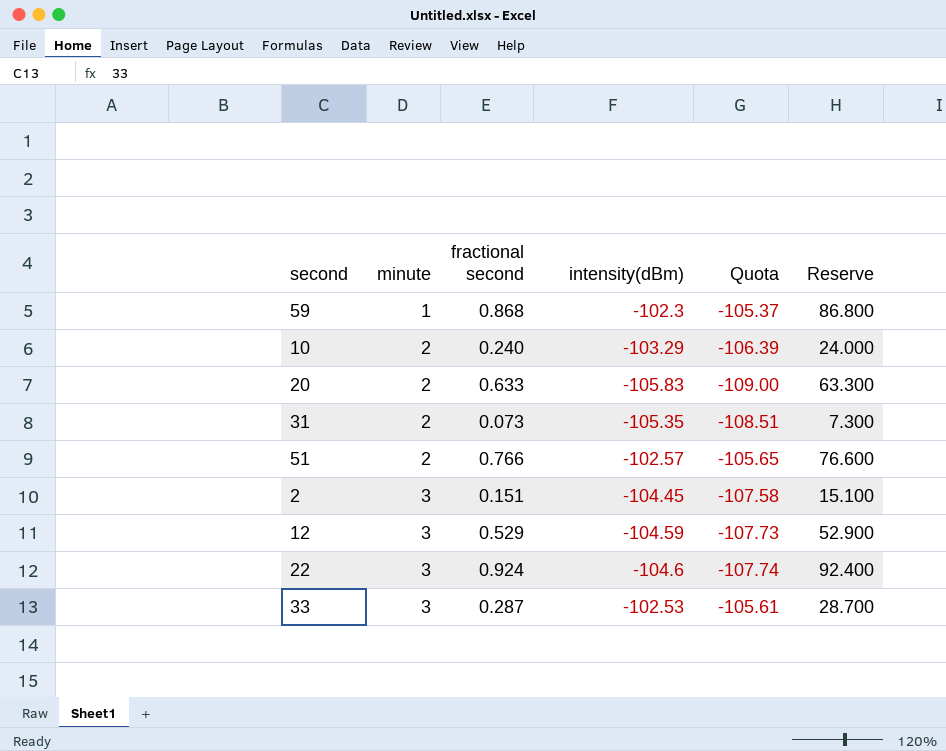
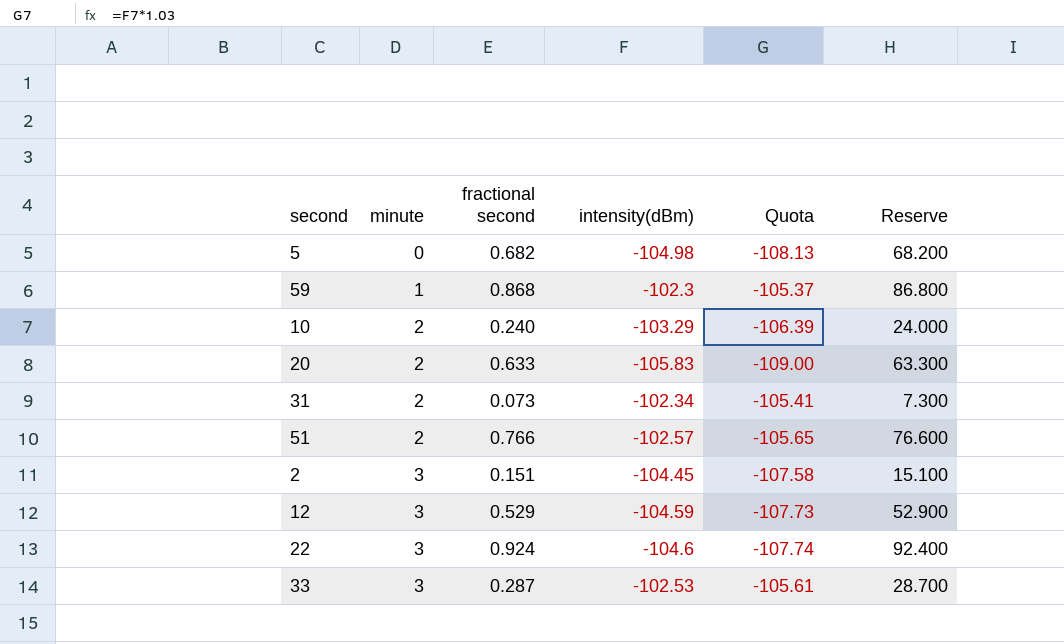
row 5: none -> 0 | 0.682 | -104.98 | -108.13 | 68.200
31 | intensity(dBm): -105.35 -> -102.34
31 | Quota: -108.51 -> -105.41

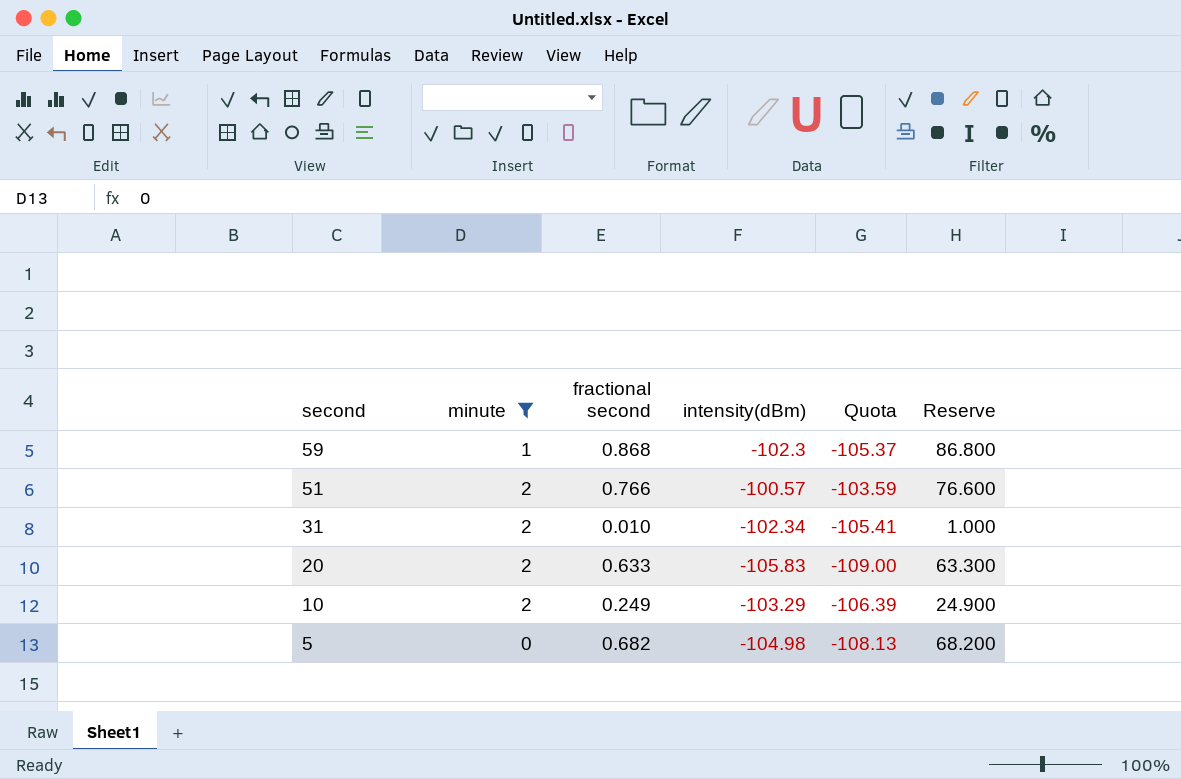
filter: none -> minute != 3
row order: minute ascending -> second descending
51 | intensity(dBm): -102.57 -> -100.57
51 | Quota: -105.65 -> -103.59
31 | fractional second: 0.073 -> 0.010
31 | Reserve: 7.300 -> 1.000
10 | fractional second: 0.240 -> 0.249
10 | Reserve: 24.000 -> 24.900

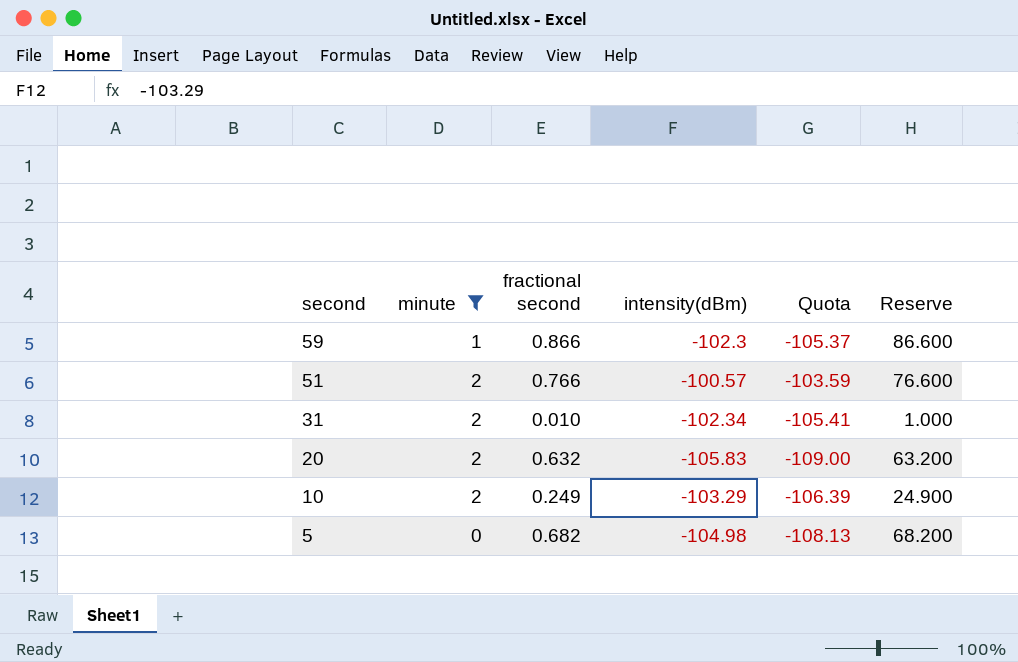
59 | fractional second: 0.868 -> 0.866
59 | Reserve: 86.800 -> 86.600
20 | fractional second: 0.633 -> 0.632
20 | Reserve: 63.300 -> 63.200

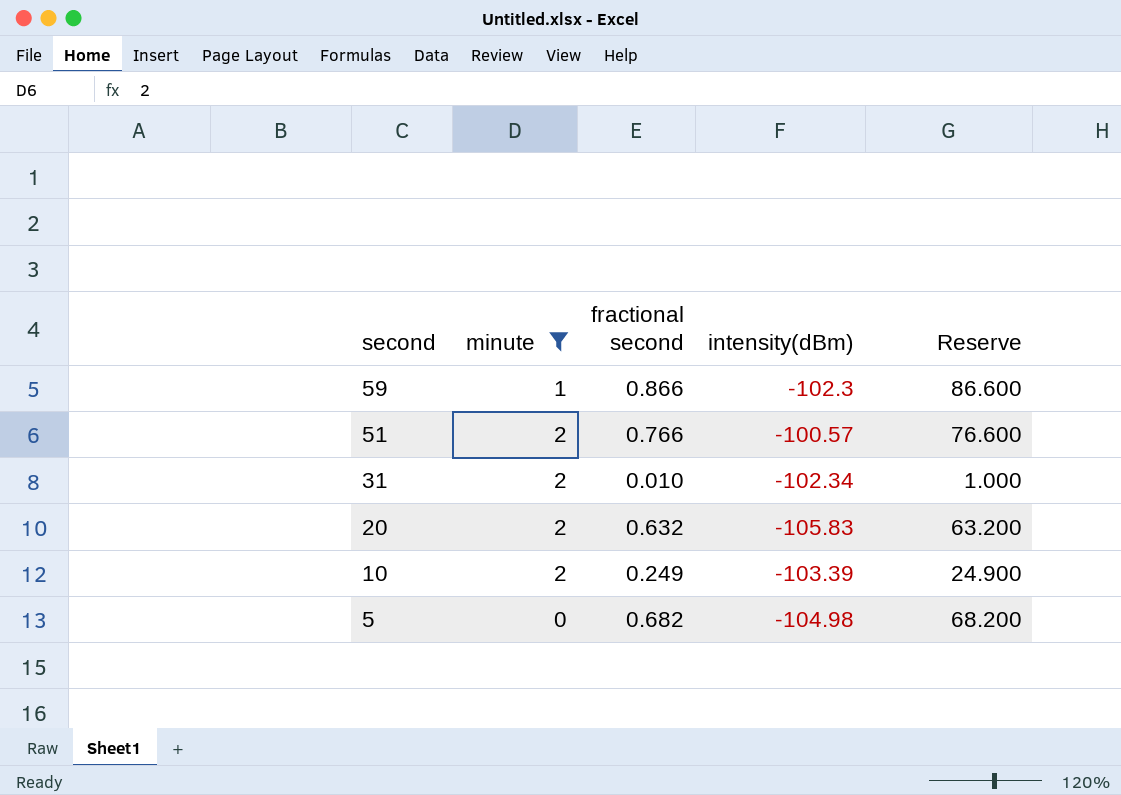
column Quota | formula: [intensity(dBm)] * 1.03 -> none
10 | intensity(dBm): -103.29 -> -103.39

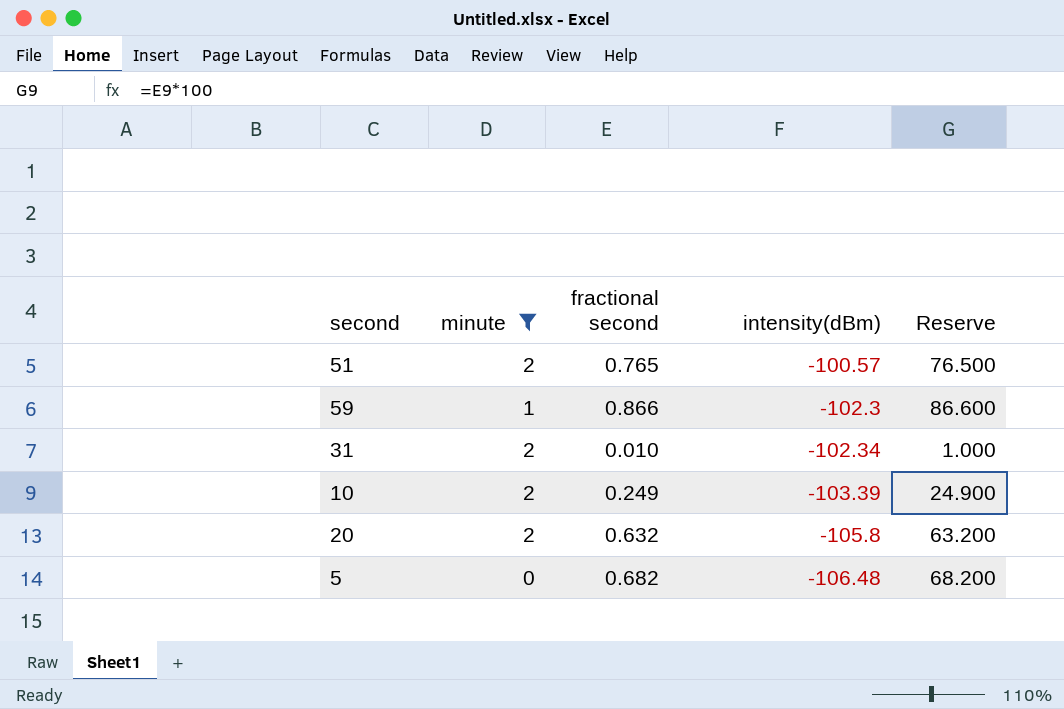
row order: second descending -> intensity(dBm) descending
51 | fractional second: 0.766 -> 0.765
51 | Reserve: 76.600 -> 76.500
20 | intensity(dBm): -105.83 -> -105.8
5 | intensity(dBm): -104.98 -> -106.48

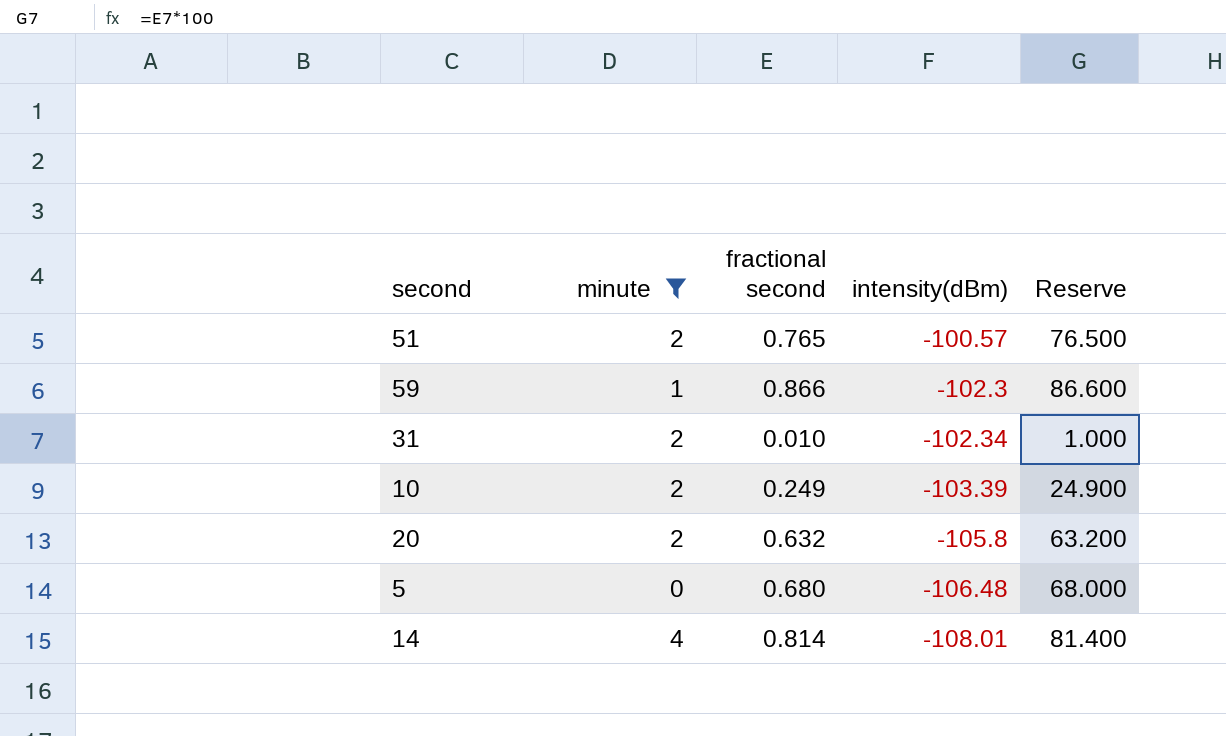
5 | fractional second: 0.682 -> 0.680
5 | Reserve: 68.200 -> 68.000
row 14: none -> 4 | 0.814 | -108.01 | 81.400

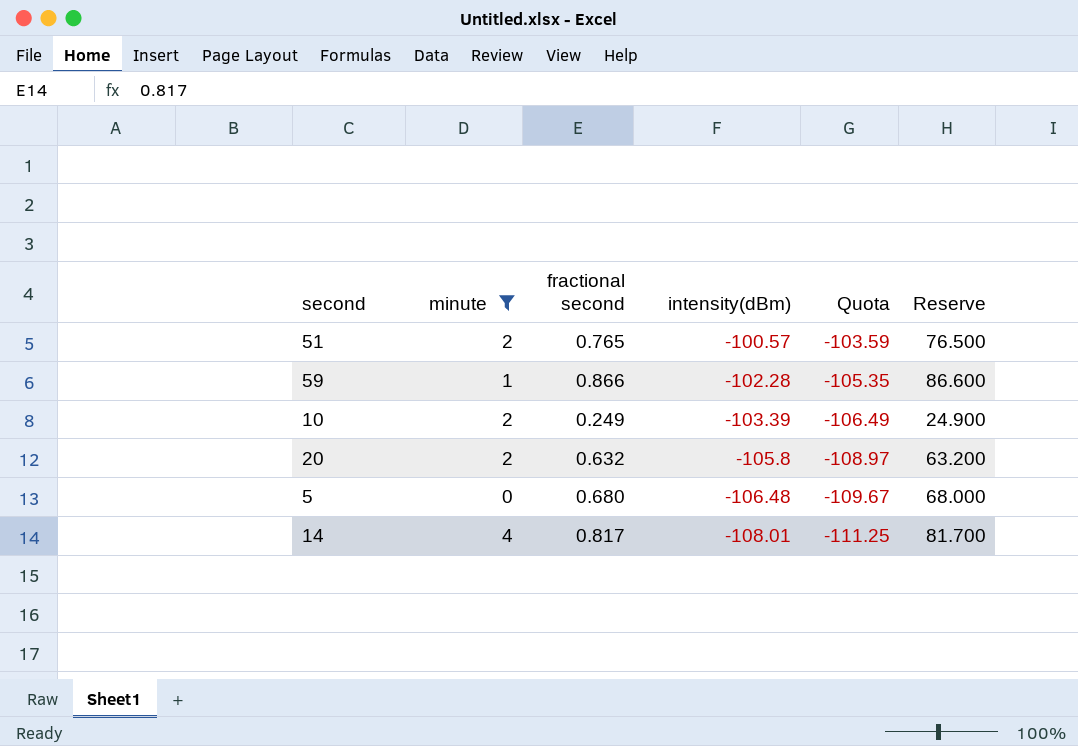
column Quota | formula: none -> [intensity(dBm)] * 1.03
row 31: 2 | 0.010 | -102.34 | 1.000 -> none
59 | intensity(dBm): -102.3 -> -102.28
14 | fractional second: 0.814 -> 0.817
14 | Reserve: 81.400 -> 81.700

